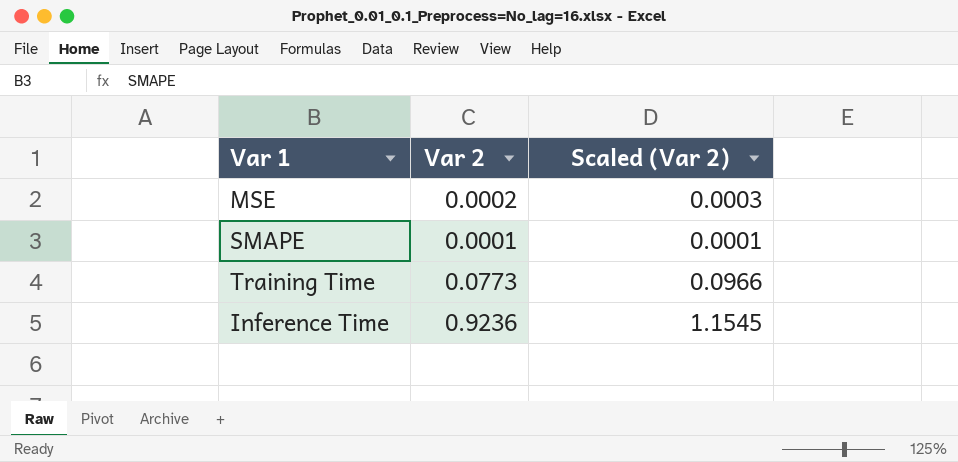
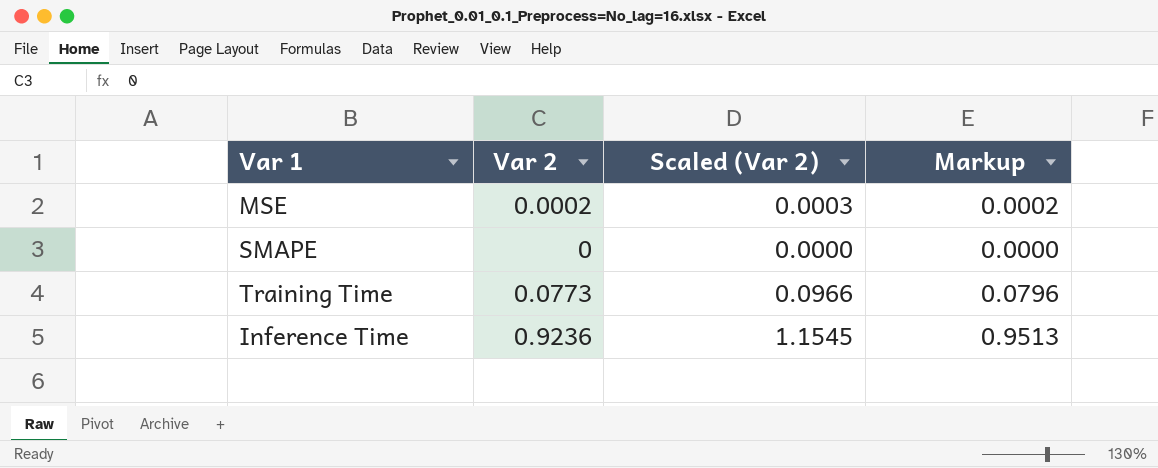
column Markup | formula: none -> [Var 2] * 1.03
SMAPE | Var 2: 0.0001 -> 0
SMAPE | Scaled (Var 2): 0.0001 -> 0.0000

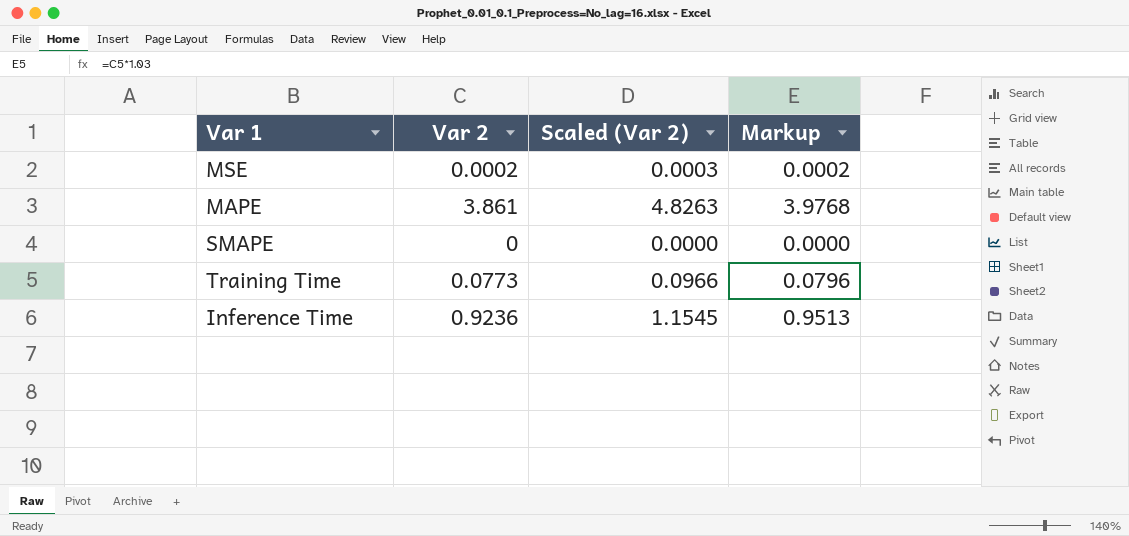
row MAPE: none -> 3.861 | 4.8263 | 3.9768

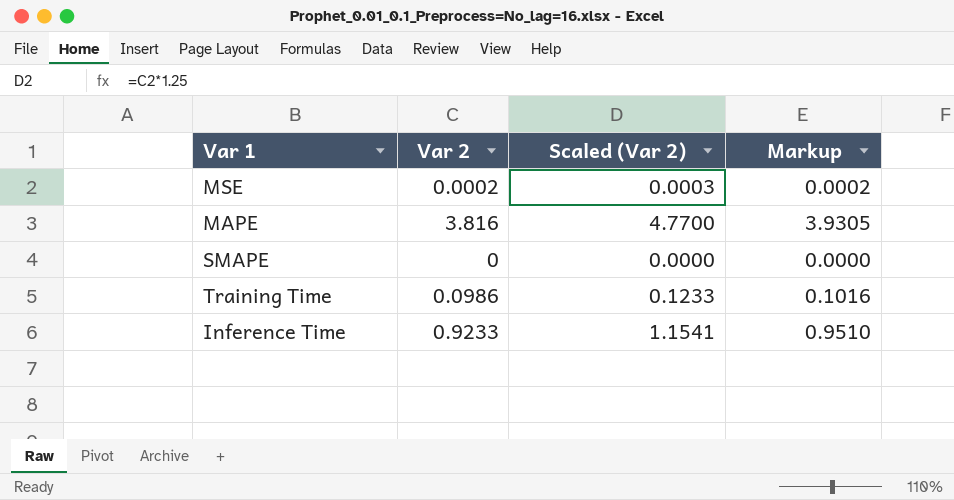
MAPE | Var 2: 3.861 -> 3.816
MAPE | Scaled (Var 2): 4.8263 -> 4.7700
MAPE | Markup: 3.9768 -> 3.9305
Training Time | Var 2: 0.0773 -> 0.0986
Training Time | Scaled (Var 2): 0.0966 -> 0.1233
Training Time | Markup: 0.0796 -> 0.1016
Inference Time | Var 2: 0.9236 -> 0.9233
Inference Time | Scaled (Var 2): 1.1545 -> 1.1541
Inference Time | Markup: 0.9513 -> 0.9510

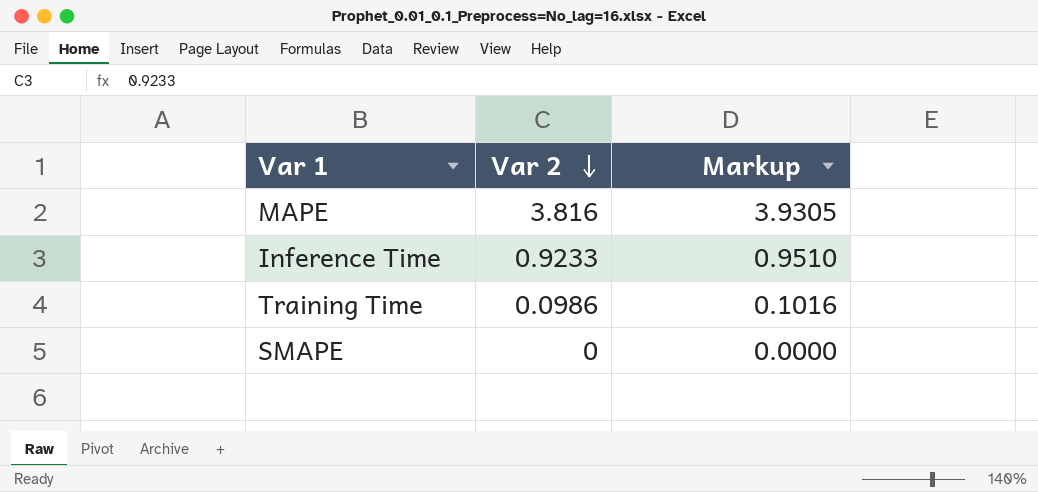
row order: none -> Var 2 descending
column Scaled (Var 2) | formula: [Var 2] * 1.25 -> none
row MSE: 0.0002 | 0.0003 | 0.0002 -> none

